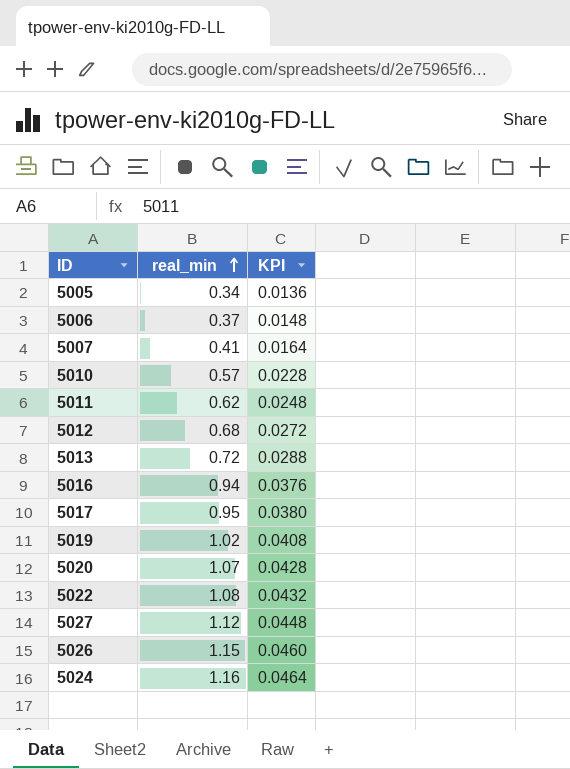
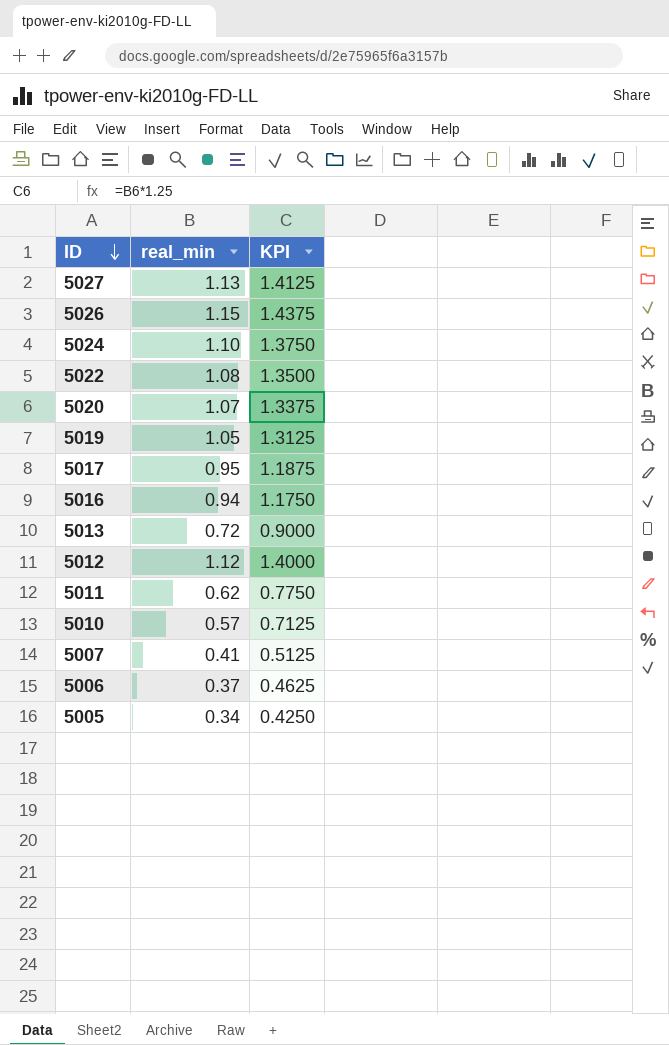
row order: real_min ascending -> ID descending
column KPI | formula: [real_min] * 0.04 -> [real_min] * 1.25
5027 | real_min: 1.12 -> 1.13
5024 | real_min: 1.16 -> 1.10
5019 | real_min: 1.02 -> 1.05
5012 | real_min: 0.68 -> 1.12

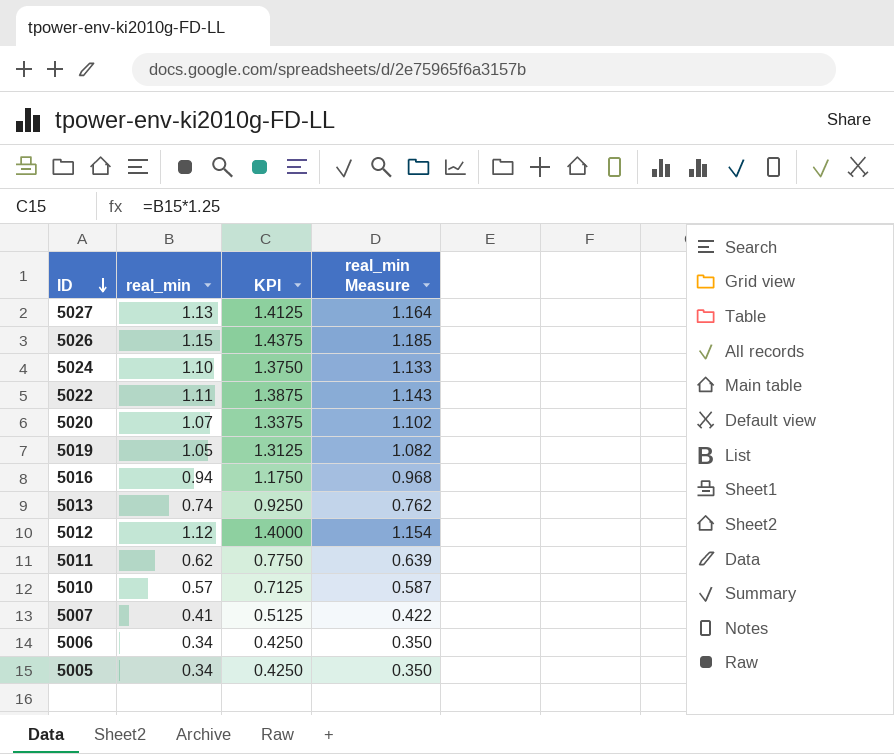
column real_min Measure | formula: none -> [real_min] * 1.03
row 5017: 0.95 | 1.1875 -> none
5022 | real_min: 1.08 -> 1.11
5022 | KPI: 1.3500 -> 1.3875
5013 | real_min: 0.72 -> 0.74
5013 | KPI: 0.9000 -> 0.9250
5006 | real_min: 0.37 -> 0.34
5006 | KPI: 0.4625 -> 0.4250

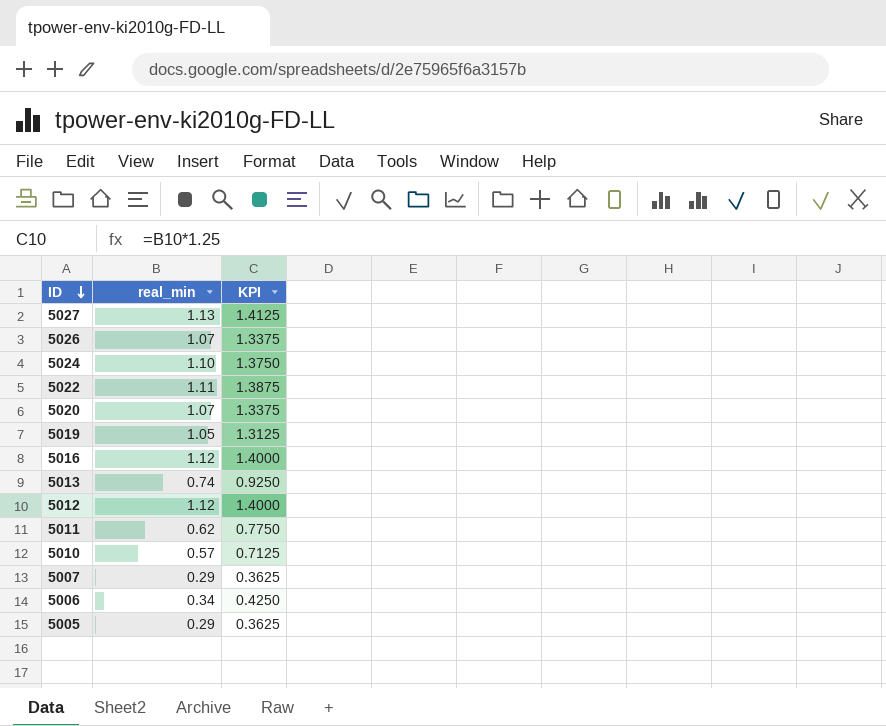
column real_min Measure | formula: [real_min] * 1.03 -> none
5026 | real_min: 1.15 -> 1.07
5026 | KPI: 1.4375 -> 1.3375
5016 | real_min: 0.94 -> 1.12
5016 | KPI: 1.1750 -> 1.4000
5007 | real_min: 0.41 -> 0.29
5007 | KPI: 0.5125 -> 0.3625
5005 | real_min: 0.34 -> 0.29
5005 | KPI: 0.4250 -> 0.3625

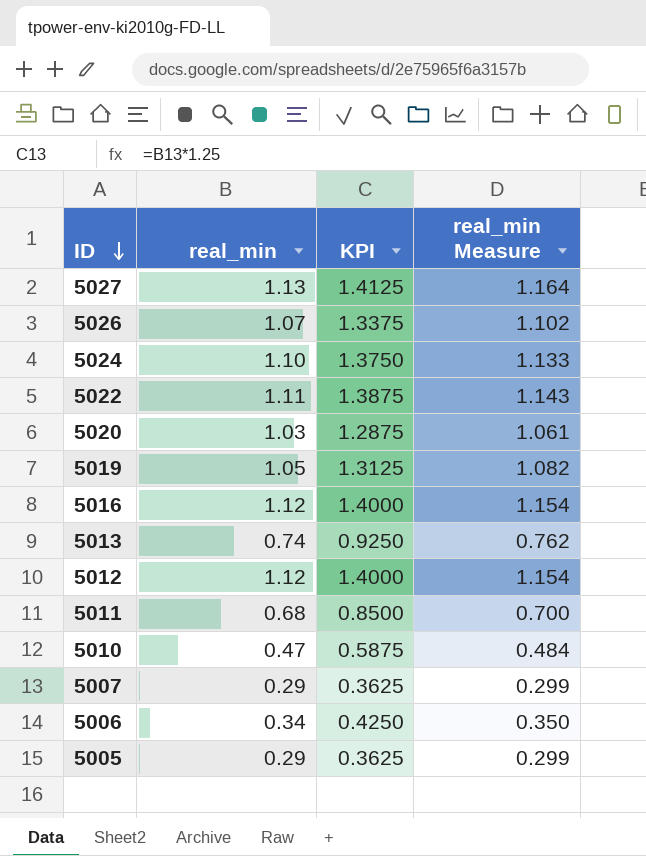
column real_min Measure | formula: none -> [real_min] * 1.03
5020 | real_min: 1.07 -> 1.03
5020 | KPI: 1.3375 -> 1.2875
5011 | real_min: 0.62 -> 0.68
5011 | KPI: 0.7750 -> 0.8500
5010 | real_min: 0.57 -> 0.47
5010 | KPI: 0.7125 -> 0.5875

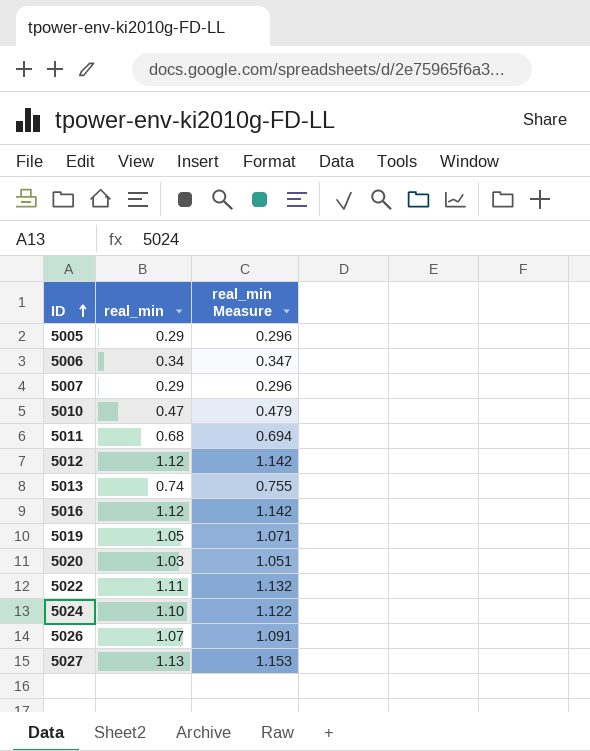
row order: ID descending -> ID ascending
column KPI | formula: [real_min] * 1.25 -> none
column real_min Measure | formula: [real_min] * 1.03 -> [real_min] * 1.02

